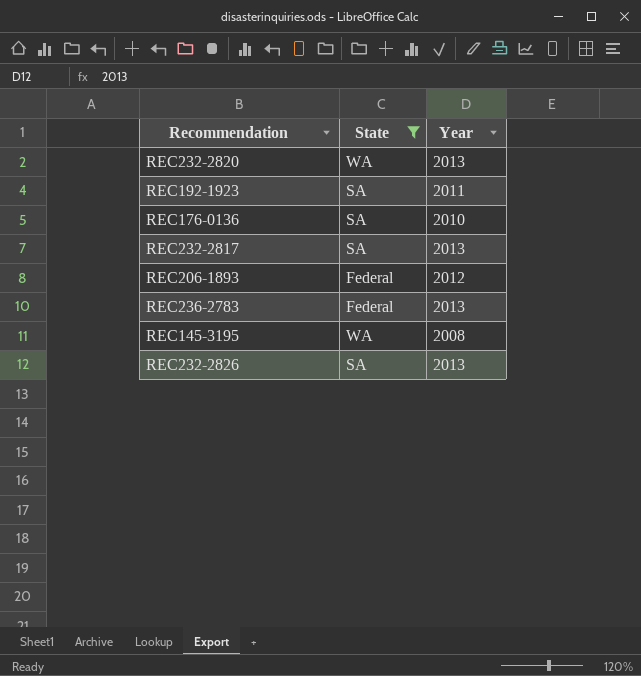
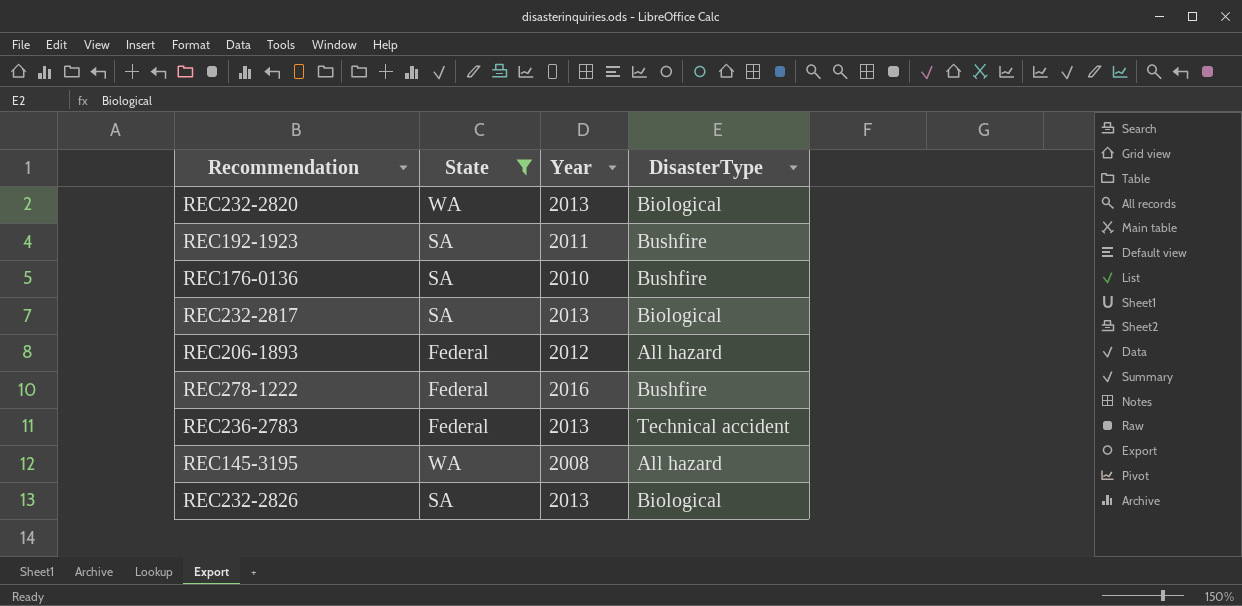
column DisasterType | position: none -> 4
row REC278-1222: none -> Federal | 2016 | Bushfire

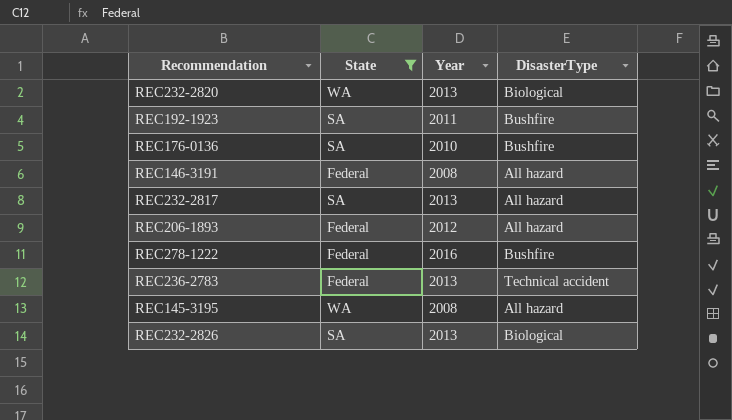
row REC146-3191: none -> Federal | 2008 | All hazard
REC232-2817 | DisasterType: Biological -> All hazard

